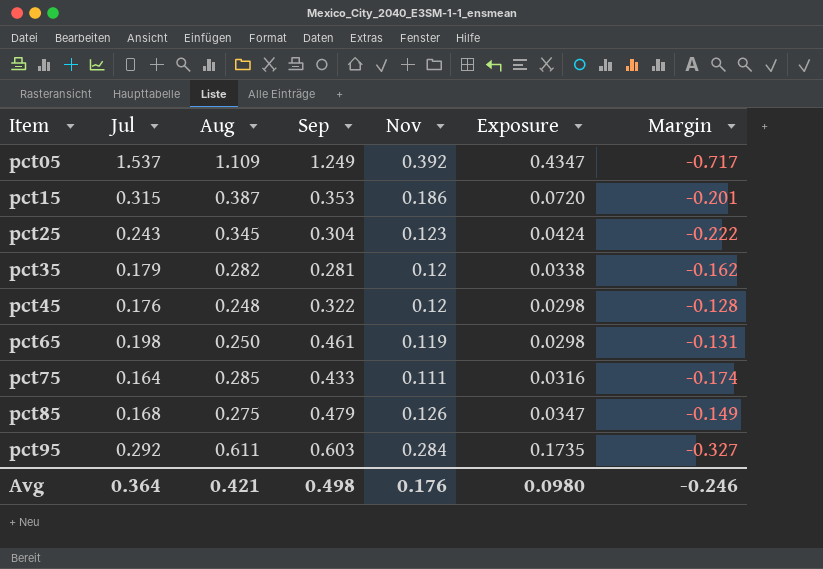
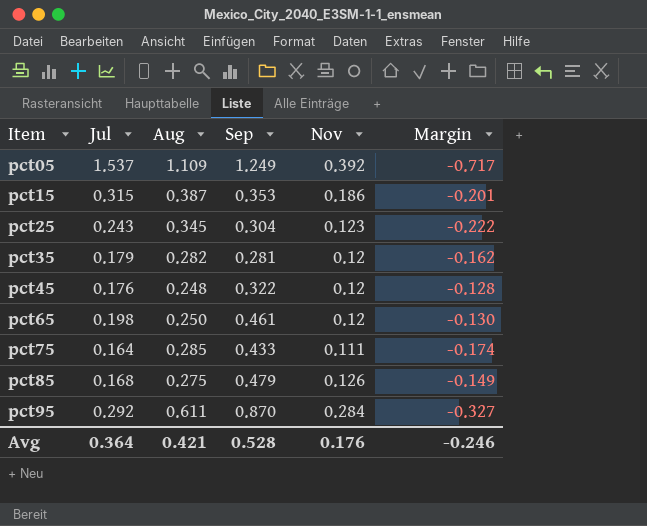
column Exposure | formula: [Aug] * [Nov] -> none
pct65 | Nov: 0.119 -> 0.12
pct65 | Margin: -0.131 -> -0.130
pct95 | Sep: 0.603 -> 0.870
Avg | Sep: 0.498 -> 0.528

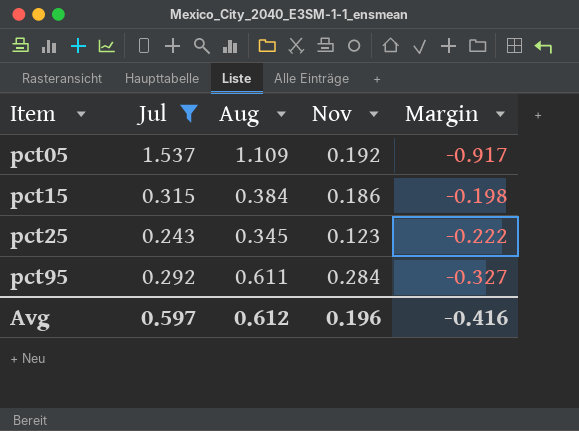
filter: none -> Jul >= 0.243
column Sep | position: 4 -> none
pct05 | Nov: 0.392 -> 0.192
pct05 | Margin: -0.717 -> -0.917
pct15 | Aug: 0.387 -> 0.384
pct15 | Margin: -0.201 -> -0.198
Avg | Jul: 0.364 -> 0.597
Avg | Aug: 0.421 -> 0.612
Avg | Nov: 0.176 -> 0.196
Avg | Margin: -0.246 -> -0.416

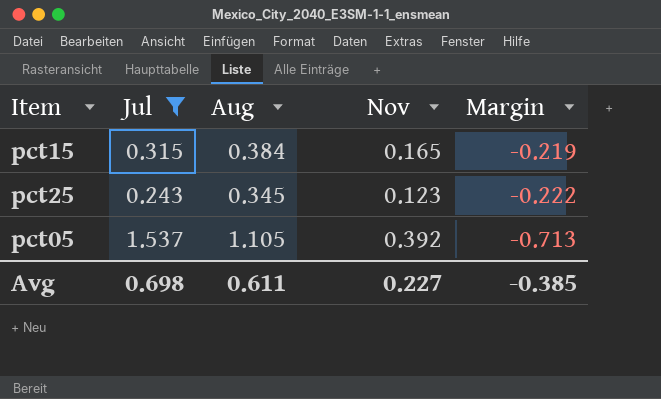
row order: Item ascending -> Margin descending
row pct95: 0.292 | 0.611 | 0.284 | -0.327 -> none
pct15 | Nov: 0.186 -> 0.165
pct15 | Margin: -0.198 -> -0.219
pct05 | Aug: 1.109 -> 1.105
pct05 | Nov: 0.192 -> 0.392
pct05 | Margin: -0.917 -> -0.713
Avg | Jul: 0.597 -> 0.698
Avg | Aug: 0.612 -> 0.611
Avg | Nov: 0.196 -> 0.227
Avg | Margin: -0.416 -> -0.385

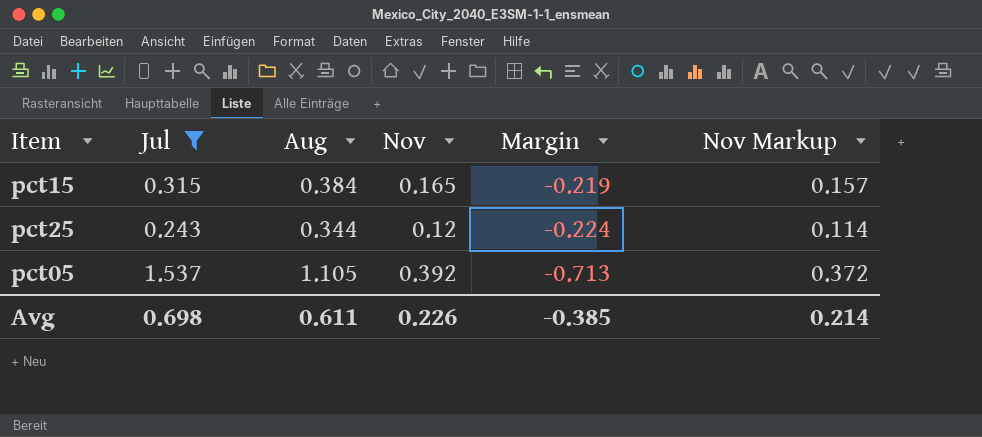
column Nov Markup | formula: none -> [Nov] * 0.95
pct25 | Aug: 0.345 -> 0.344
pct25 | Nov: 0.123 -> 0.12
pct25 | Margin: -0.222 -> -0.224
Avg | Nov: 0.227 -> 0.226

